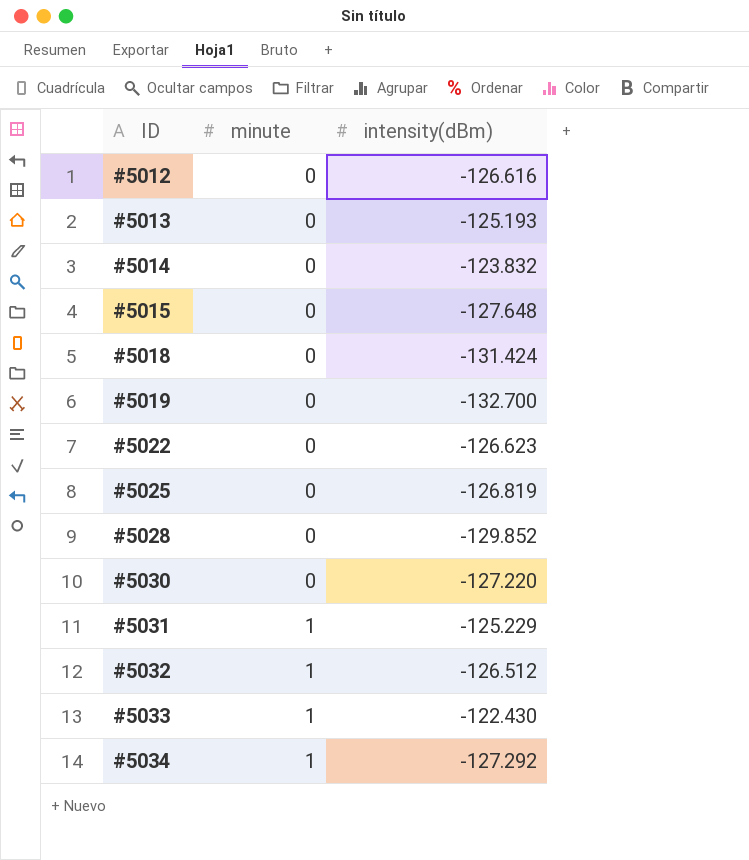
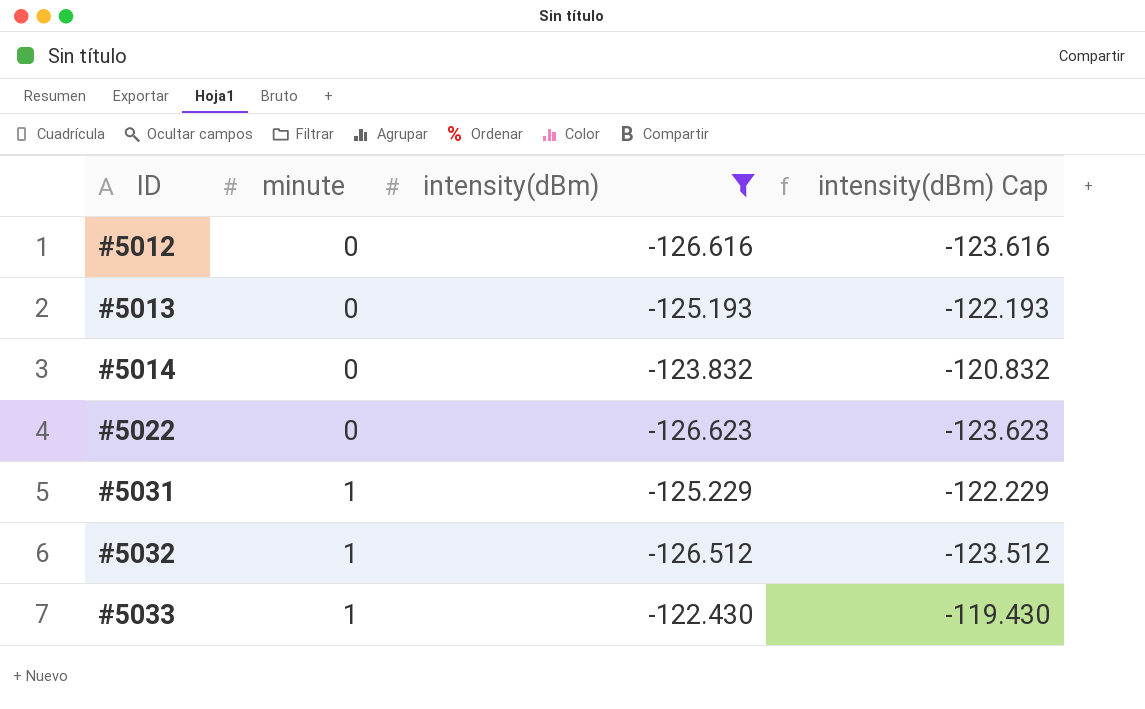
filter: none -> intensity(dBm) >= -126.623
column intensity(dBm) Cap | formula: none -> [intensity(dBm)] + 3

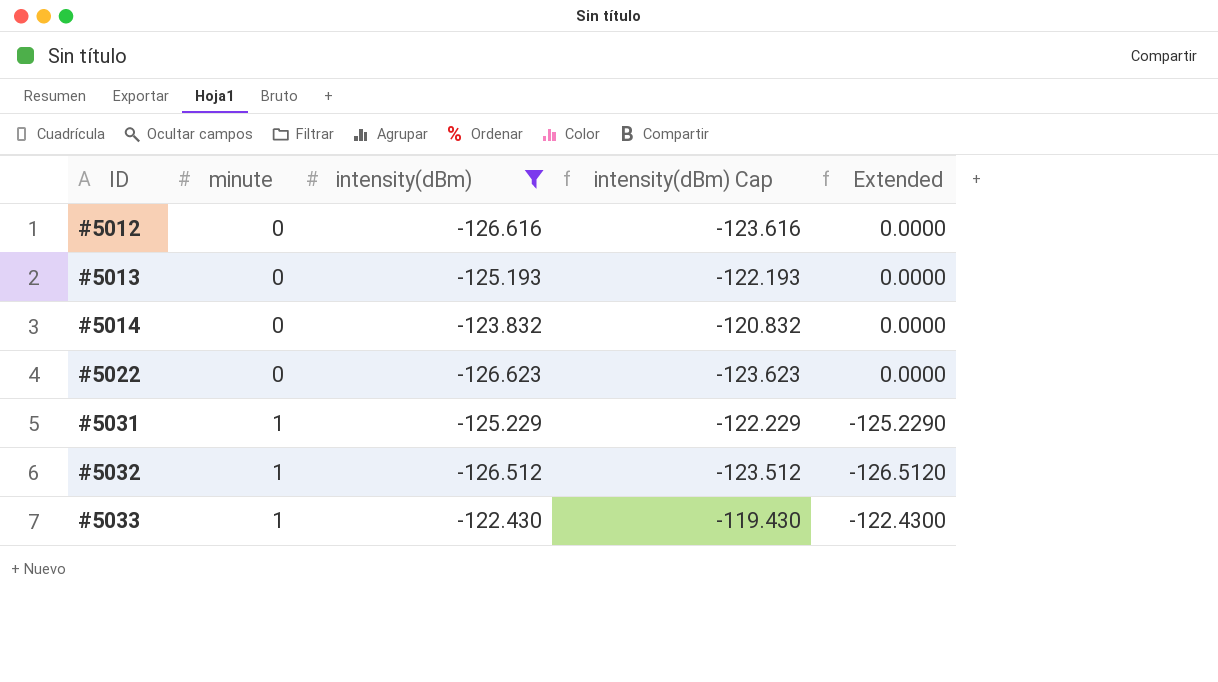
column Extended | formula: none -> [minute] * [intensity(dBm)]

